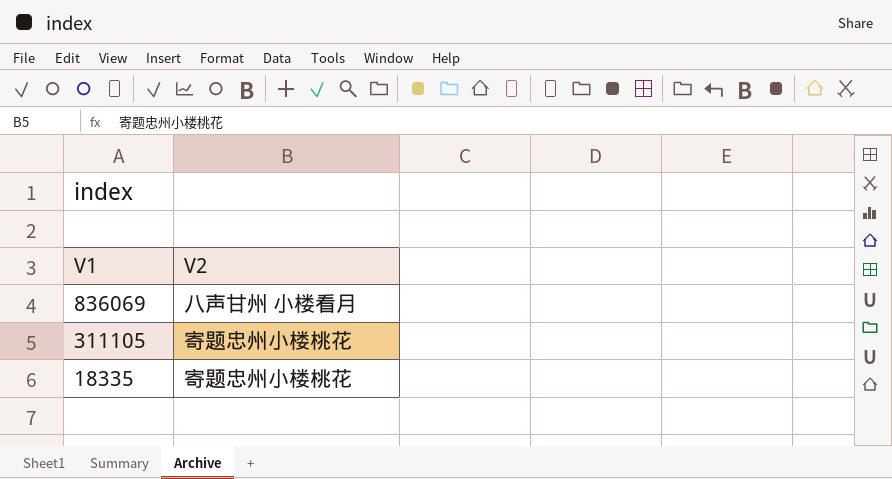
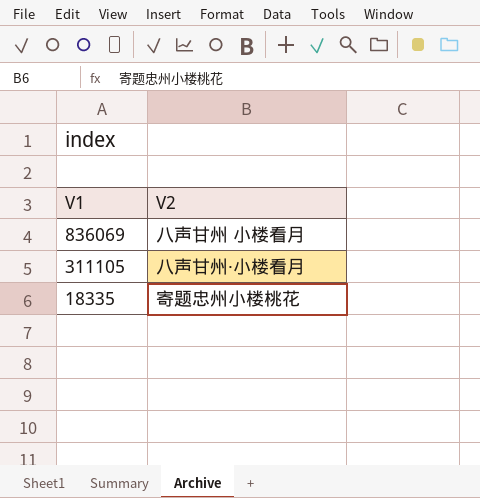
311105 | V2: 寄题忠州小楼桃花 -> 八声甘州·小楼看月

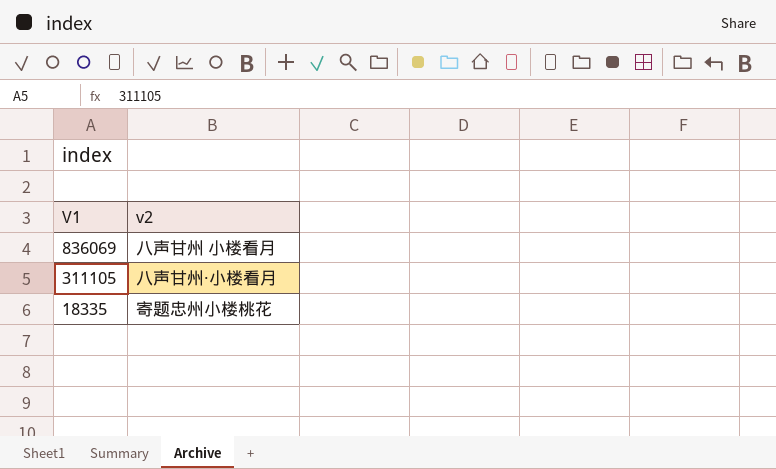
column name: V2 -> v2

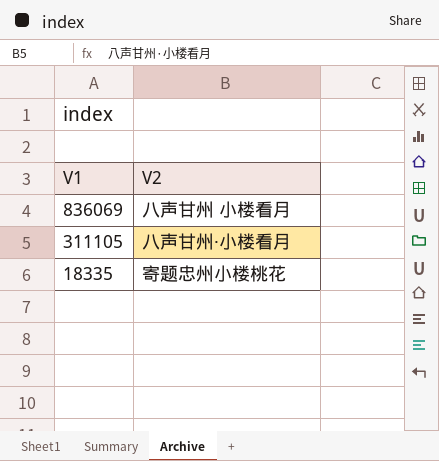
column name: v2 -> V2

